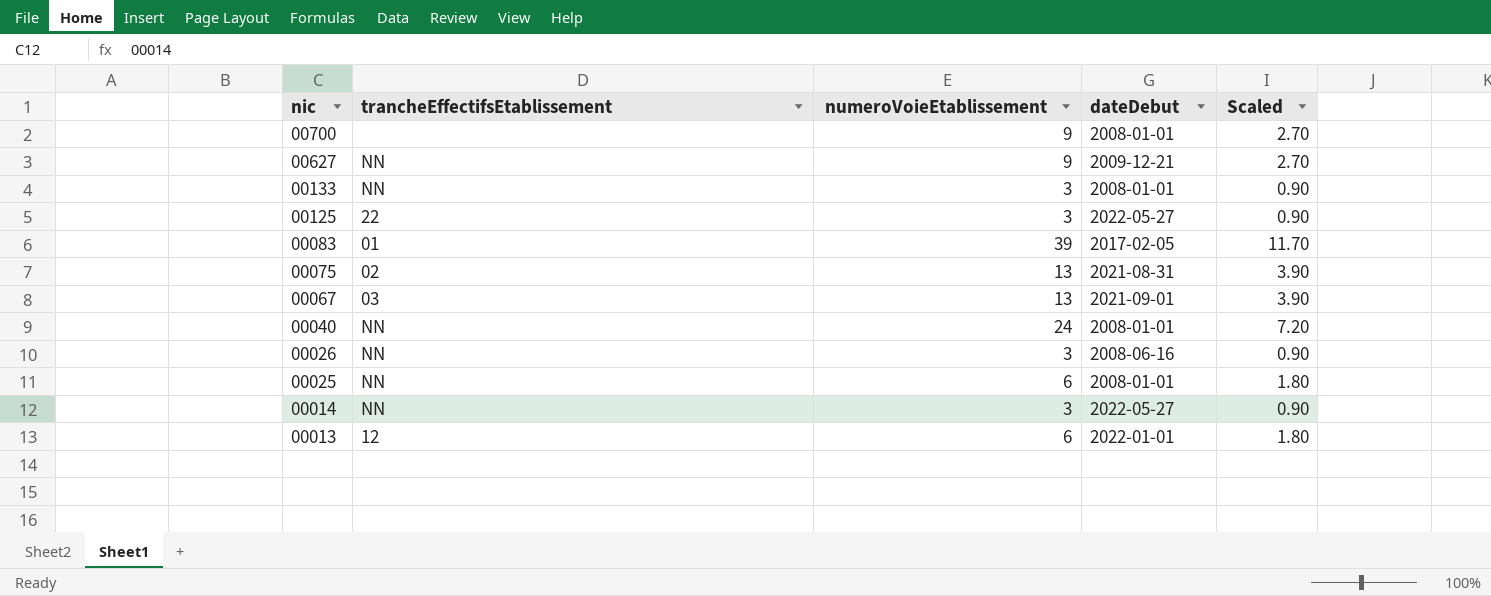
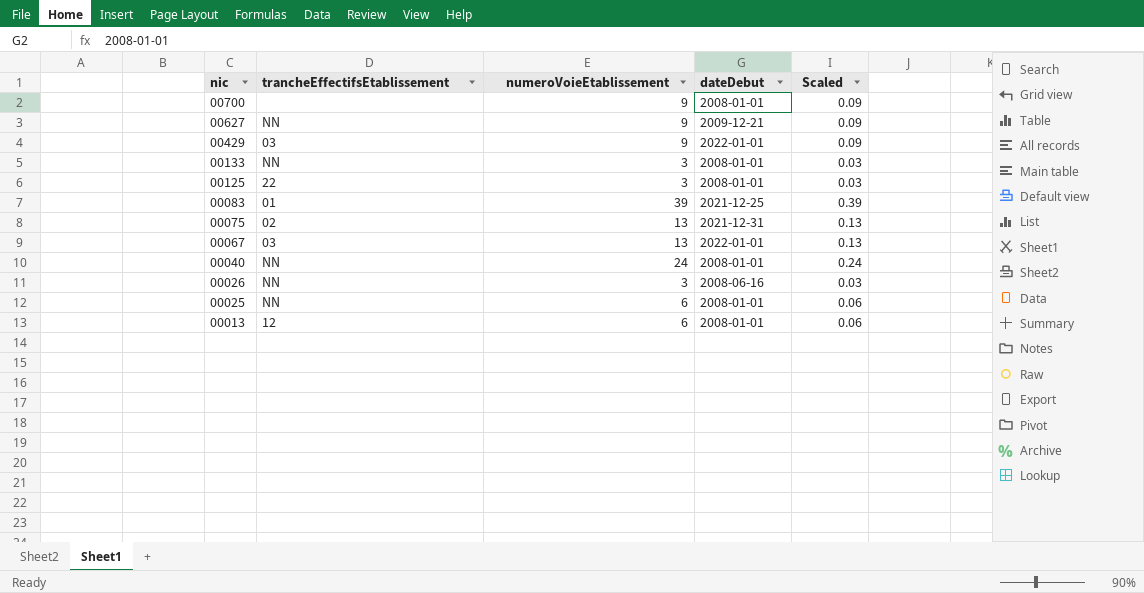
column Scaled | formula: [numeroVoieEtablissement] * 0.3 -> [numeroVoieEtablissement] * 0.01
row 00014: NN | 3 | 2022-05-27 | 0.90 -> none
row 00429: none -> 03 | 9 | 2022-01-01 | 0.09
00125 | dateDebut: 2022-05-27 -> 2008-01-01
00083 | dateDebut: 2017-02-05 -> 2021-12-25
00075 | dateDebut: 2021-08-31 -> 2021-12-31
00067 | dateDebut: 2021-09-01 -> 2022-01-01
00013 | dateDebut: 2022-01-01 -> 2008-01-01

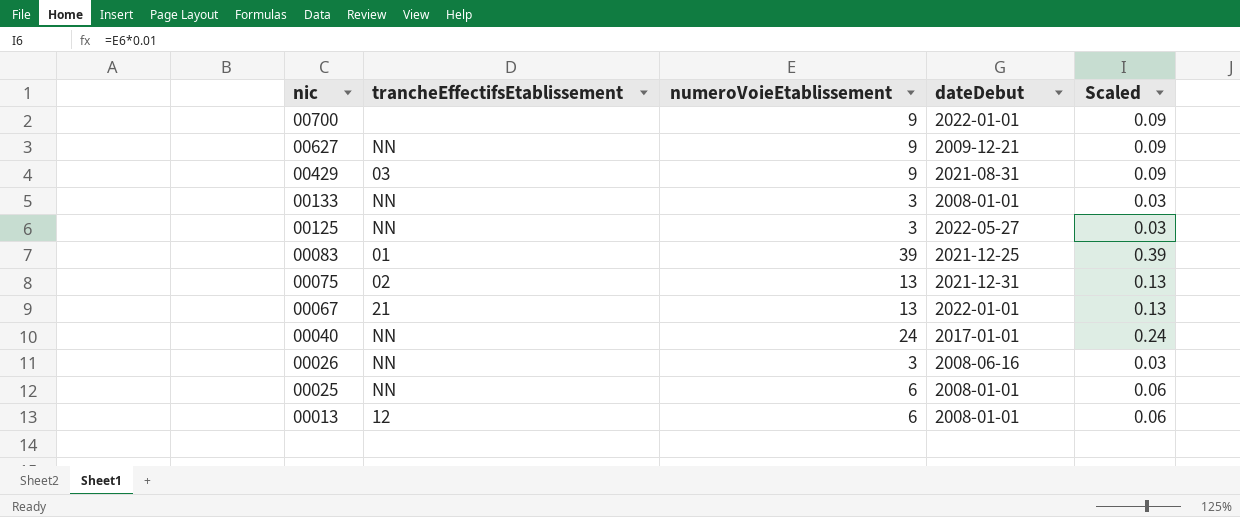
00700 | dateDebut: 2008-01-01 -> 2022-01-01
00429 | dateDebut: 2022-01-01 -> 2021-08-31
00125 | trancheEffectifsEtablissement: 22 -> NN
00125 | dateDebut: 2008-01-01 -> 2022-05-27
00067 | trancheEffectifsEtablissement: 03 -> 21
00040 | dateDebut: 2008-01-01 -> 2017-01-01

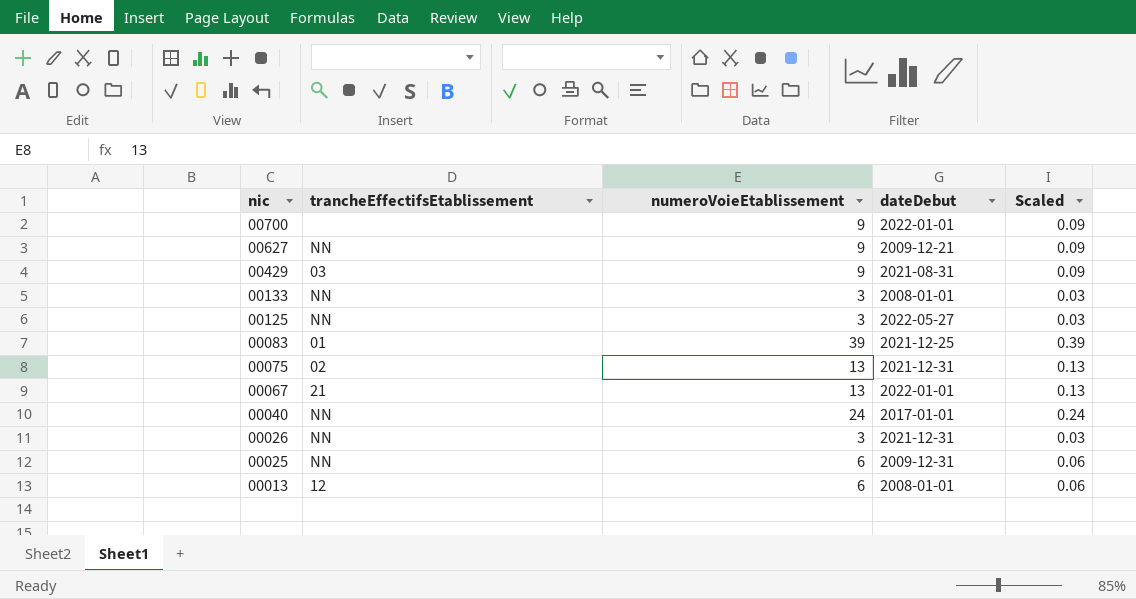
00026 | dateDebut: 2008-06-16 -> 2021-12-31
00025 | dateDebut: 2008-01-01 -> 2009-12-31

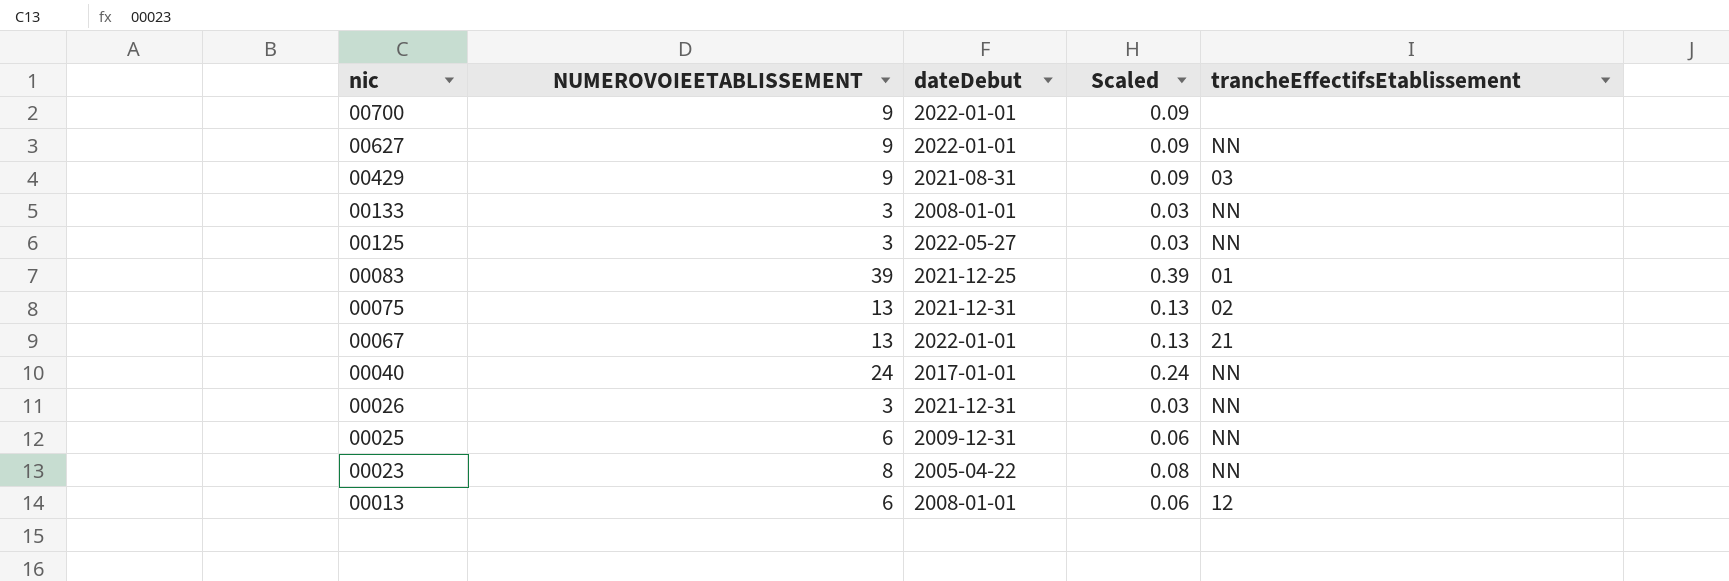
column name: numeroVoieEtablissement -> NUMEROVOIEETABLISSEMENT
column trancheEffectifsEtablissement | position: 2 -> 5
00627 | dateDebut: 2009-12-21 -> 2022-01-01
row 00023: none -> 8 | 2005-04-22 | 0.08 | NN

